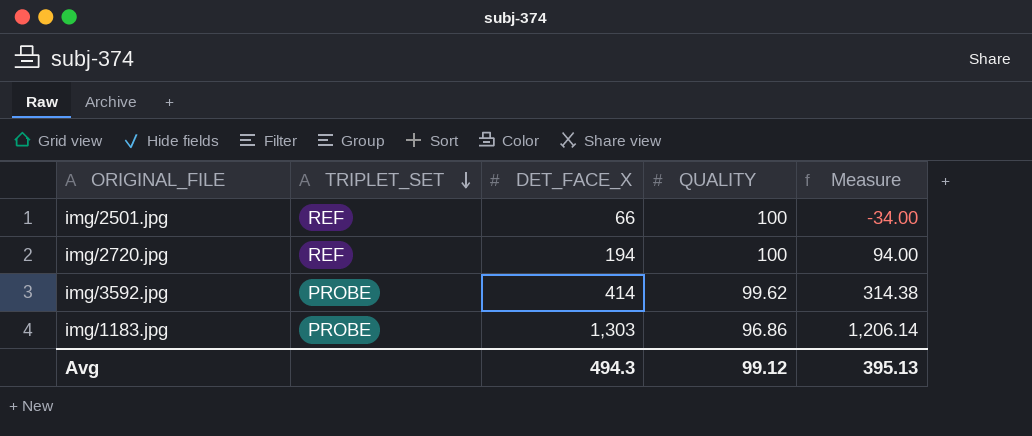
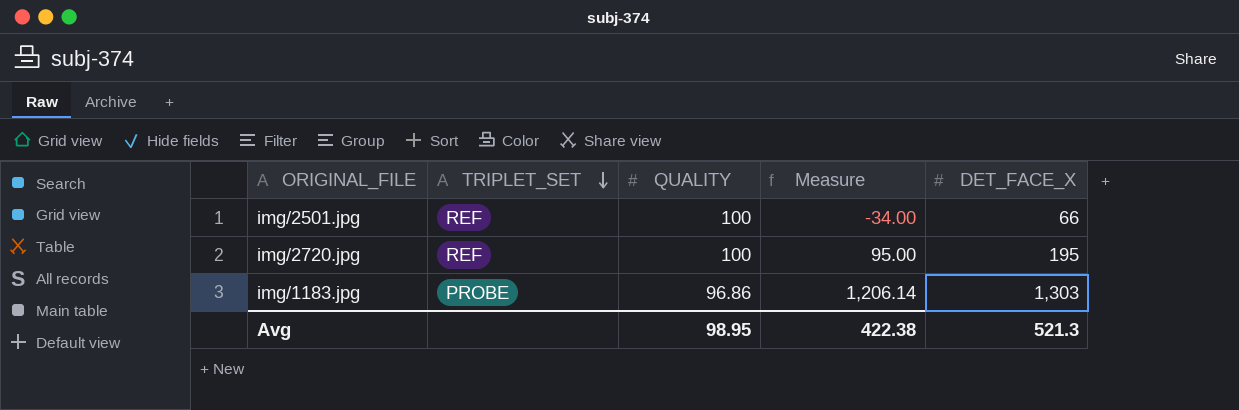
column DET_FACE_X | position: 3 -> 5
row img/3592.jpg: PROBE | 414 | 99.62 | 314.38 -> none
img/2720.jpg | Measure: 94.00 -> 95.00
img/2720.jpg | DET_FACE_X: 194 -> 195
Avg | QUALITY: 99.12 -> 98.95
Avg | Measure: 395.13 -> 422.38
Avg | DET_FACE_X: 494.3 -> 521.3

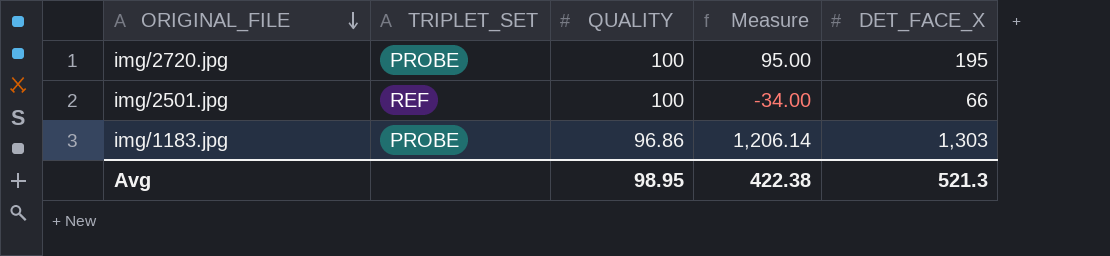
row order: TRIPLET_SET descending -> ORIGINAL_FILE descending
img/2720.jpg | TRIPLET_SET: REF -> PROBE

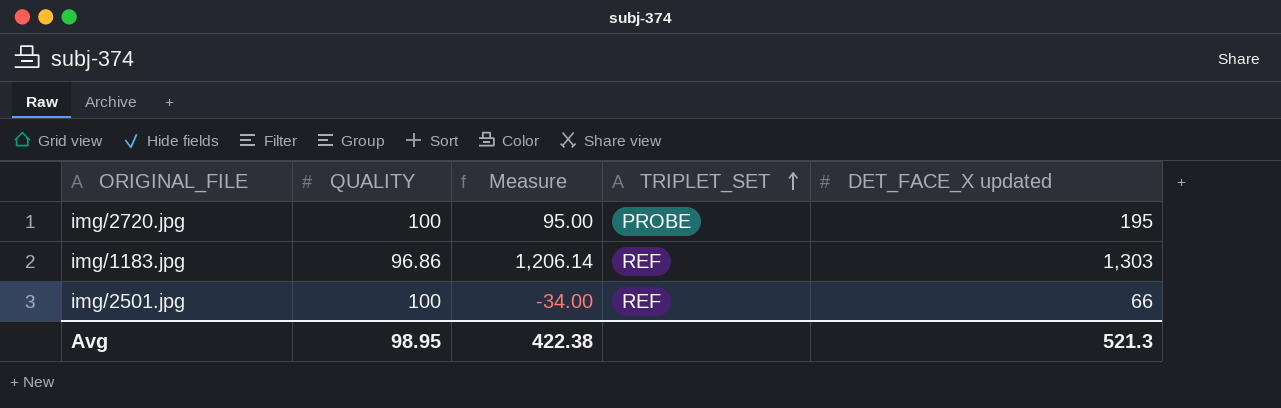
row order: ORIGINAL_FILE descending -> TRIPLET_SET ascending
column TRIPLET_SET | position: 2 -> 4
column name: DET_FACE_X -> DET_FACE_X updated
img/1183.jpg | TRIPLET_SET: PROBE -> REF

